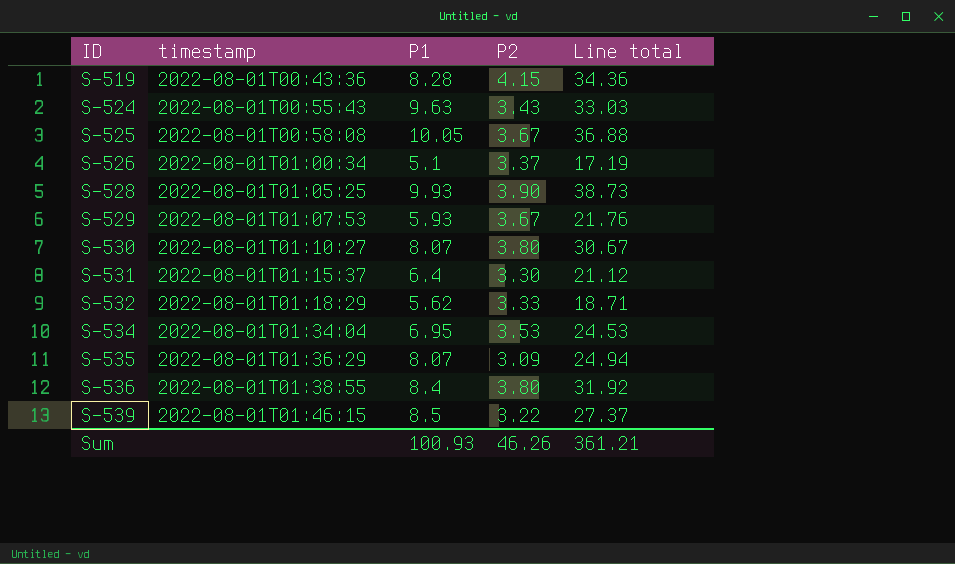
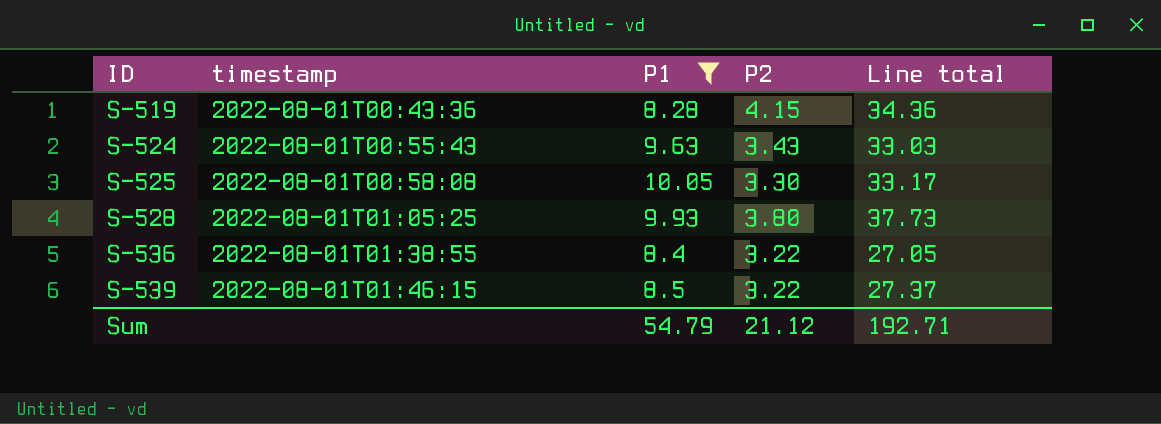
filter: none -> P1 >= 8.28
S-525 | P2: 3.67 -> 3.30
S-525 | Line total: 36.88 -> 33.17
S-528 | P2: 3.90 -> 3.80
S-528 | Line total: 38.73 -> 37.73
S-536 | P2: 3.80 -> 3.22
S-536 | Line total: 31.92 -> 27.05
Sum | P1: 100.93 -> 54.79
Sum | P2: 46.26 -> 21.12
Sum | Line total: 361.21 -> 192.71

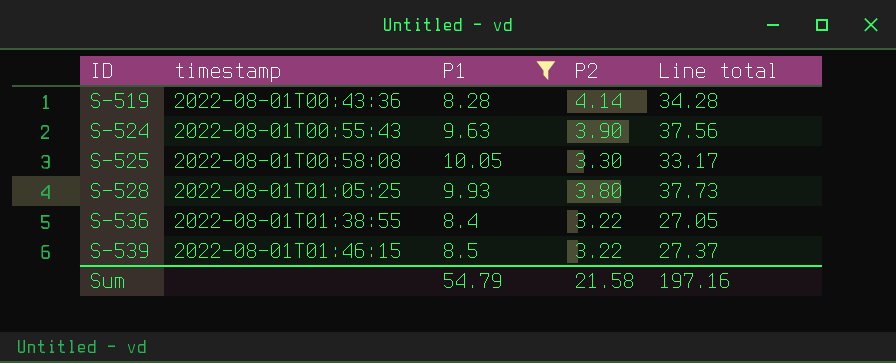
S-519 | P2: 4.15 -> 4.14
S-519 | Line total: 34.36 -> 34.28
S-524 | P2: 3.43 -> 3.90
S-524 | Line total: 33.03 -> 37.56
Sum | P2: 21.12 -> 21.58
Sum | Line total: 192.71 -> 197.16

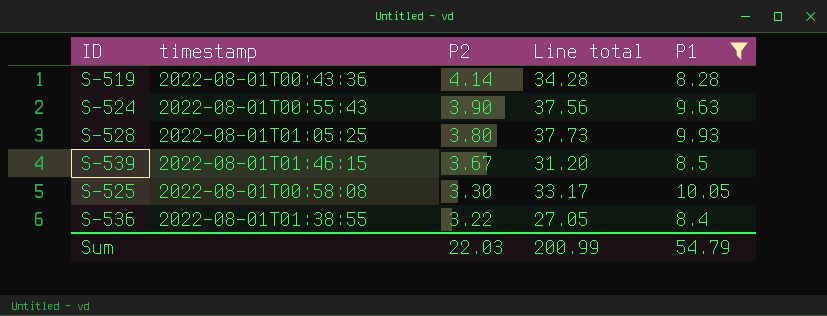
row order: ID ascending -> P2 descending
column P1 | position: 3 -> 5
S-539 | P2: 3.22 -> 3.67
S-539 | Line total: 27.37 -> 31.20
Sum | P2: 21.58 -> 22.03
Sum | Line total: 197.16 -> 200.99

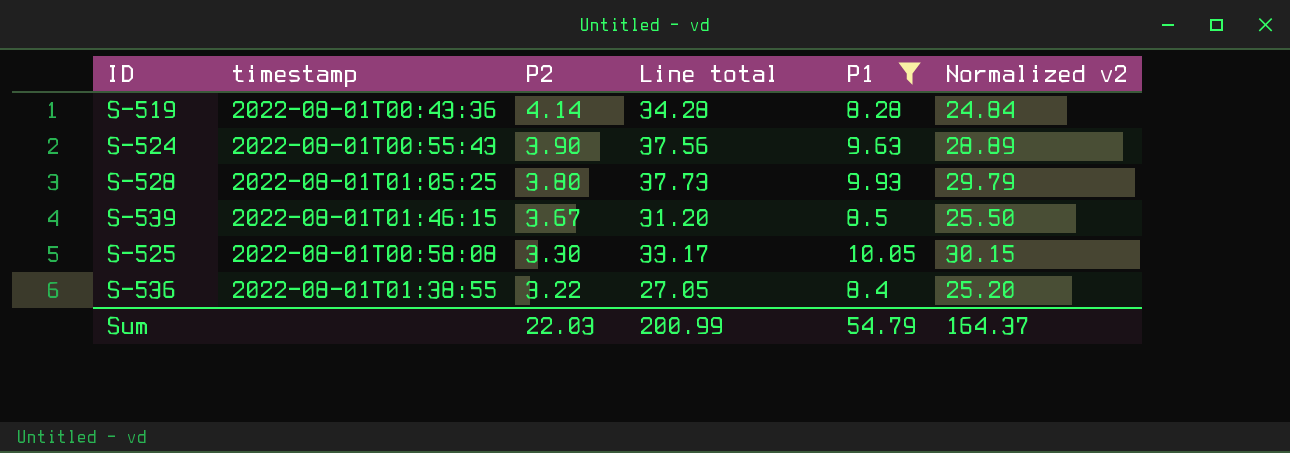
column Normalized v2 | formula: none -> [P1] * 3

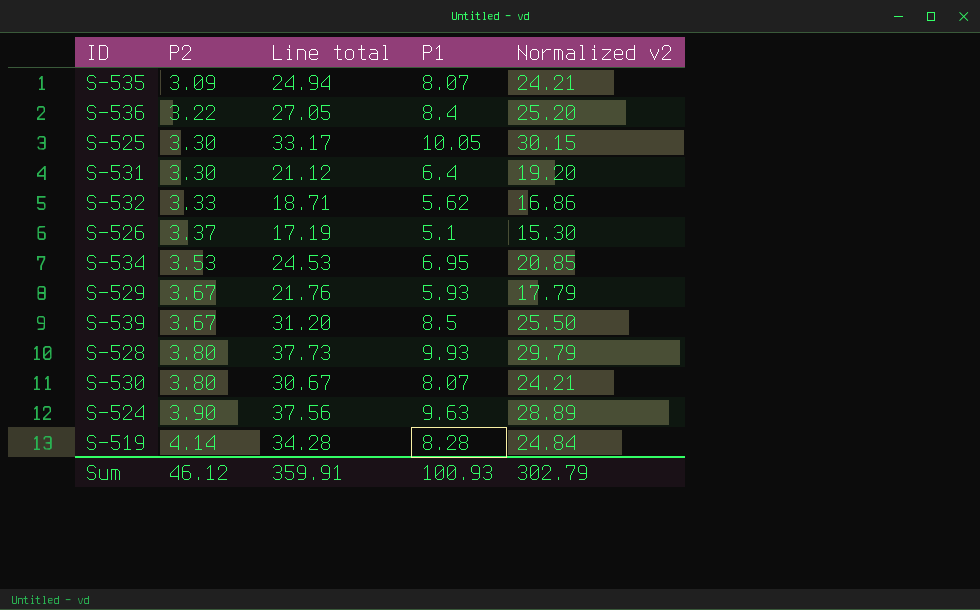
filter: P1 >= 8.28 -> none
row order: P2 descending -> P2 ascending
column timestamp | position: 2 -> none
Sum | P2: 22.03 -> 46.12
Sum | Line total: 200.99 -> 359.91
Sum | P1: 54.79 -> 100.93
Sum | Normalized v2: 164.37 -> 302.79

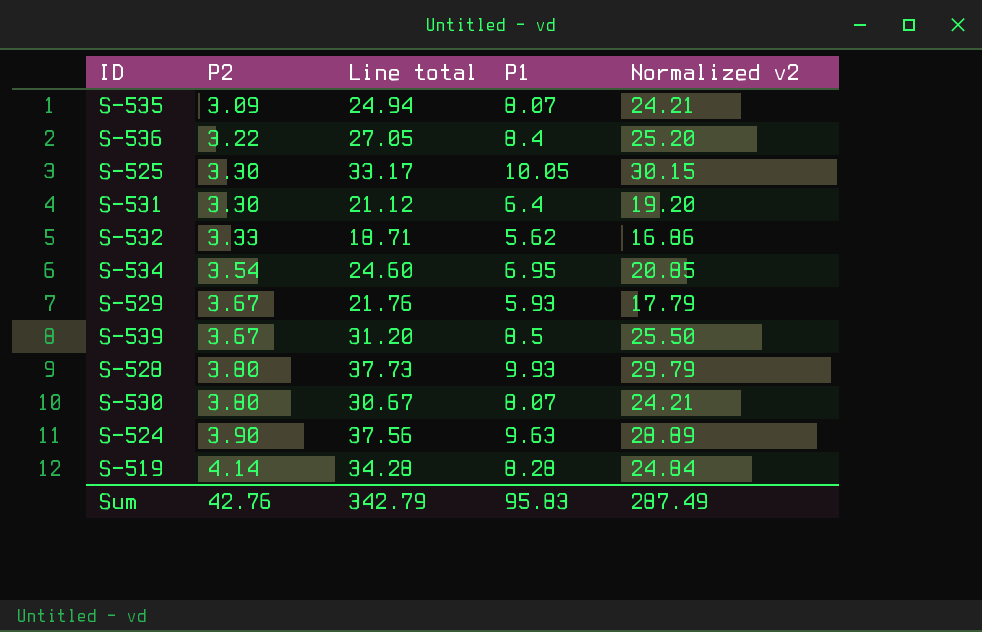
row S-526: 3.37 | 17.19 | 5.1 | 15.30 -> none
S-534 | P2: 3.53 -> 3.54
S-534 | Line total: 24.53 -> 24.60
Sum | P2: 46.12 -> 42.76
Sum | Line total: 359.91 -> 342.79
Sum | P1: 100.93 -> 95.83
Sum | Normalized v2: 302.79 -> 287.49

